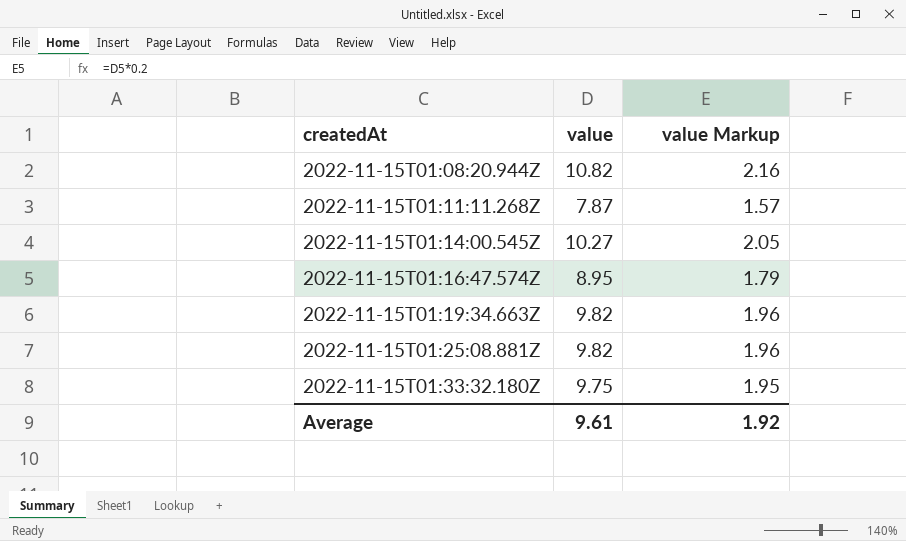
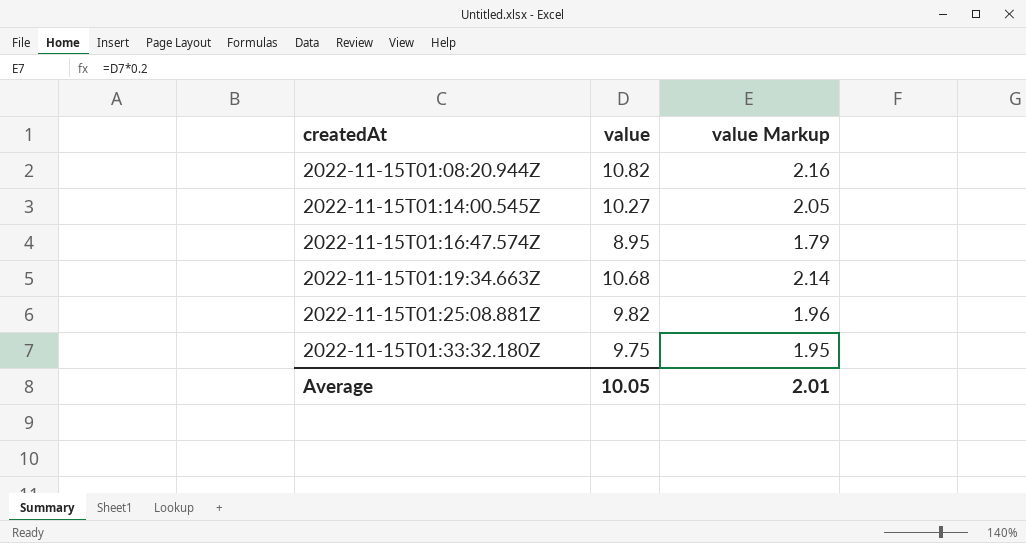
row 2022-11-15T01:11:11.268Z: 7.87 | 1.57 -> none
2022-11-15T01:19:34.663Z | value: 9.82 -> 10.68
2022-11-15T01:19:34.663Z | value Markup: 1.96 -> 2.14
Average | value: 9.61 -> 10.05
Average | value Markup: 1.92 -> 2.01

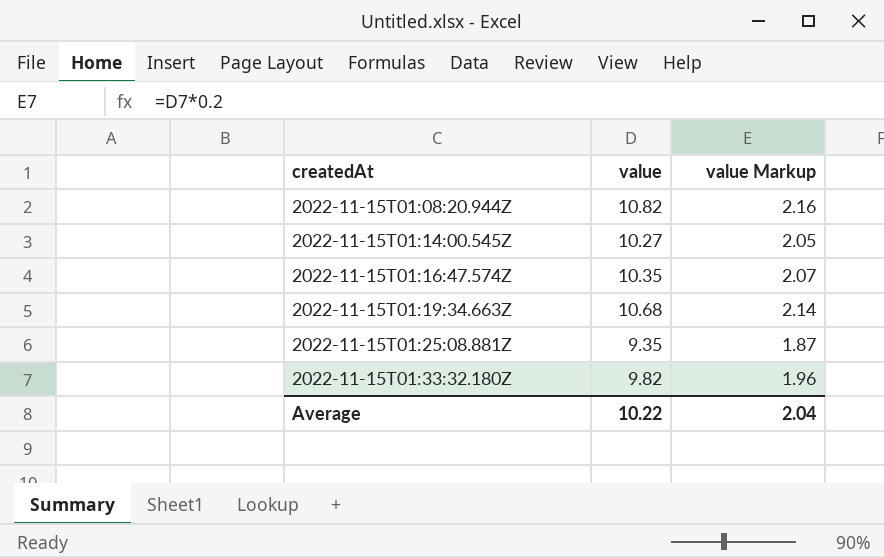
2022-11-15T01:16:47.574Z | value: 8.95 -> 10.35
2022-11-15T01:16:47.574Z | value Markup: 1.79 -> 2.07
2022-11-15T01:25:08.881Z | value: 9.82 -> 9.35
2022-11-15T01:25:08.881Z | value Markup: 1.96 -> 1.87
2022-11-15T01:33:32.180Z | value: 9.75 -> 9.82
2022-11-15T01:33:32.180Z | value Markup: 1.95 -> 1.96
Average | value: 10.05 -> 10.22
Average | value Markup: 2.01 -> 2.04

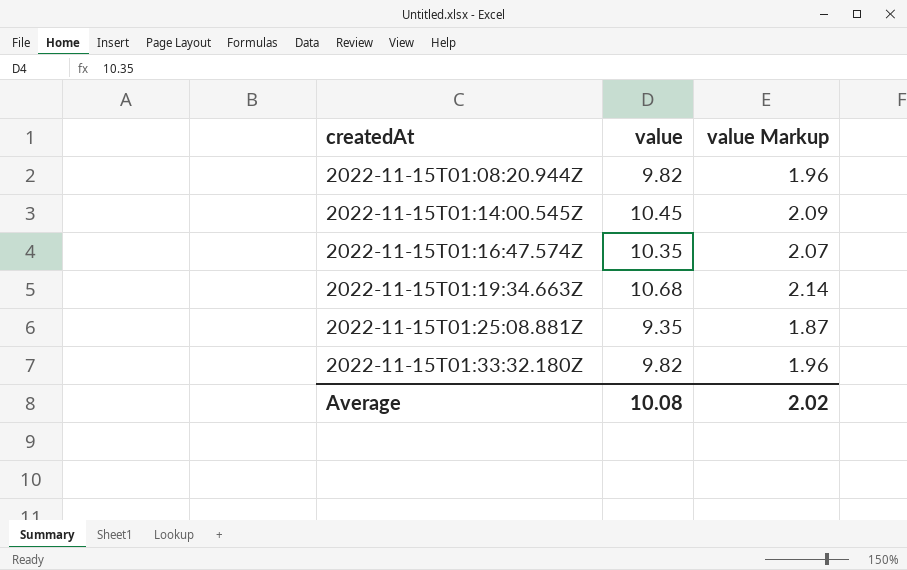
2022-11-15T01:08:20.944Z | value: 10.82 -> 9.82
2022-11-15T01:08:20.944Z | value Markup: 2.16 -> 1.96
2022-11-15T01:14:00.545Z | value: 10.27 -> 10.45
2022-11-15T01:14:00.545Z | value Markup: 2.05 -> 2.09
Average | value: 10.22 -> 10.08
Average | value Markup: 2.04 -> 2.02

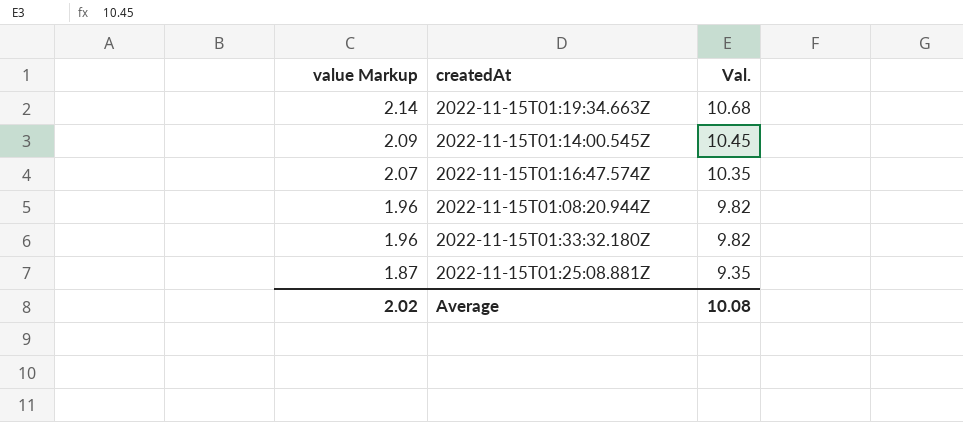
row order: createdAt ascending -> value Markup descending
column value Markup | position: 3 -> 1
column name: value -> Val.

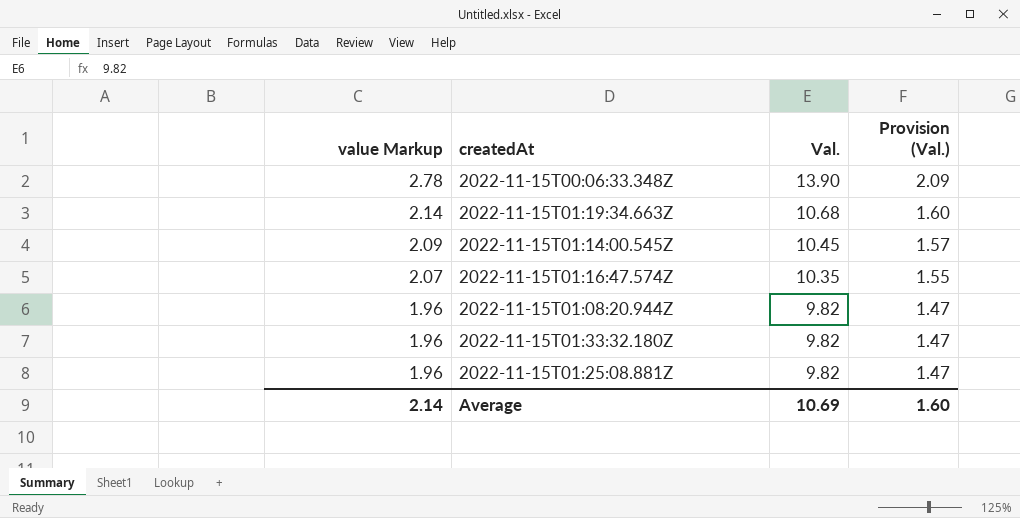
column Provision (Val.) | formula: none -> [Val.] * 0.15
row 2022-11-15T00:06:33.348Z: none -> 2.78 | 13.90 | 2.09
2022-11-15T01:25:08.881Z | value Markup: 1.87 -> 1.96
2022-11-15T01:25:08.881Z | Val.: 9.35 -> 9.82
Average | value Markup: 2.02 -> 2.14
Average | Val.: 10.08 -> 10.69

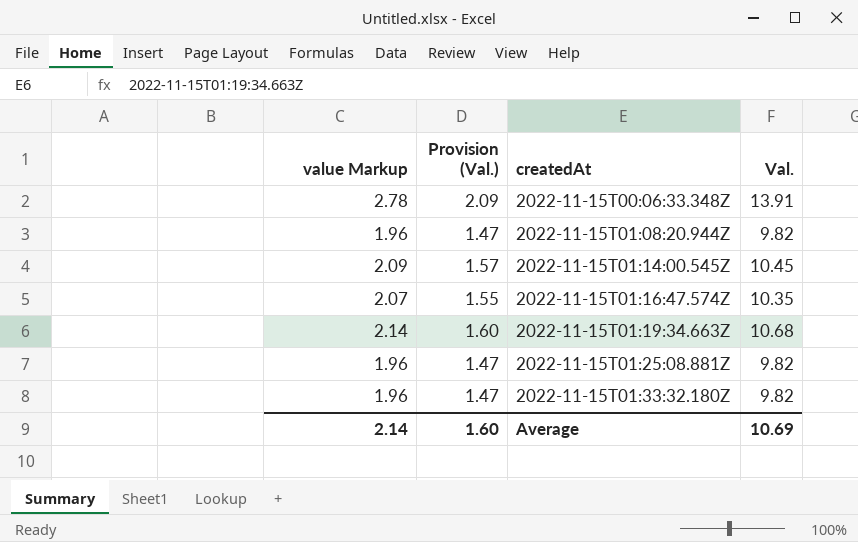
row order: value Markup descending -> createdAt ascending
column Provision (Val.) | position: 4 -> 2
2022-11-15T00:06:33.348Z | Val.: 13.90 -> 13.91

